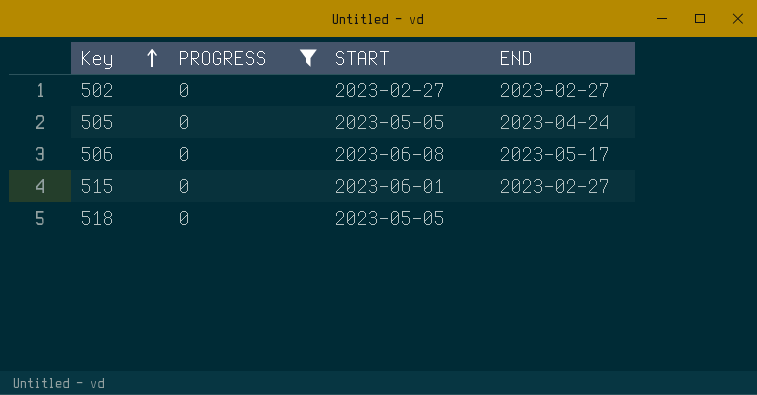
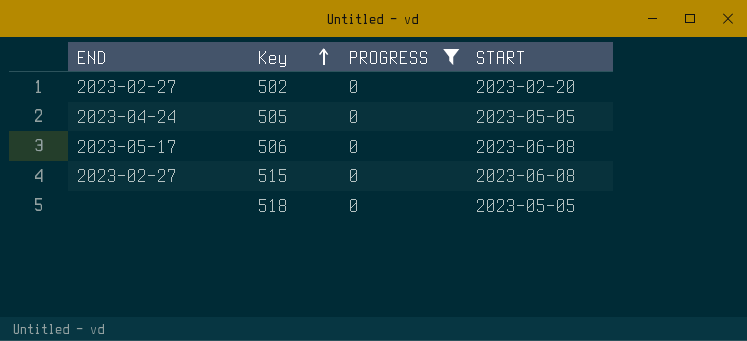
column END | position: 4 -> 1
502 | START: 2023-02-27 -> 2023-02-20
515 | START: 2023-06-01 -> 2023-06-08

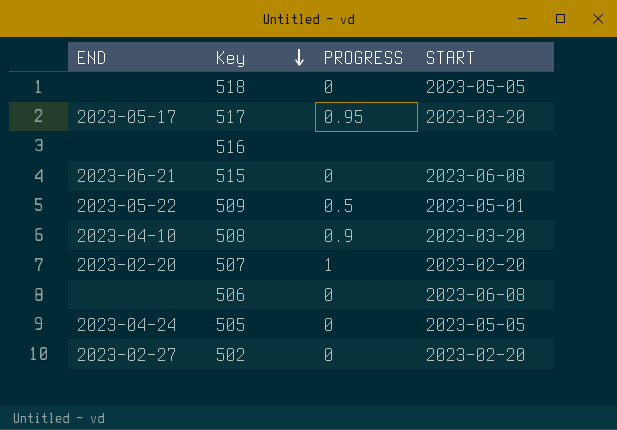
filter: PROGRESS = 0 -> none
row order: Key ascending -> Key descending
515 | END: 2023-02-27 -> 2023-06-21
506 | END: 2023-05-17 -> none

